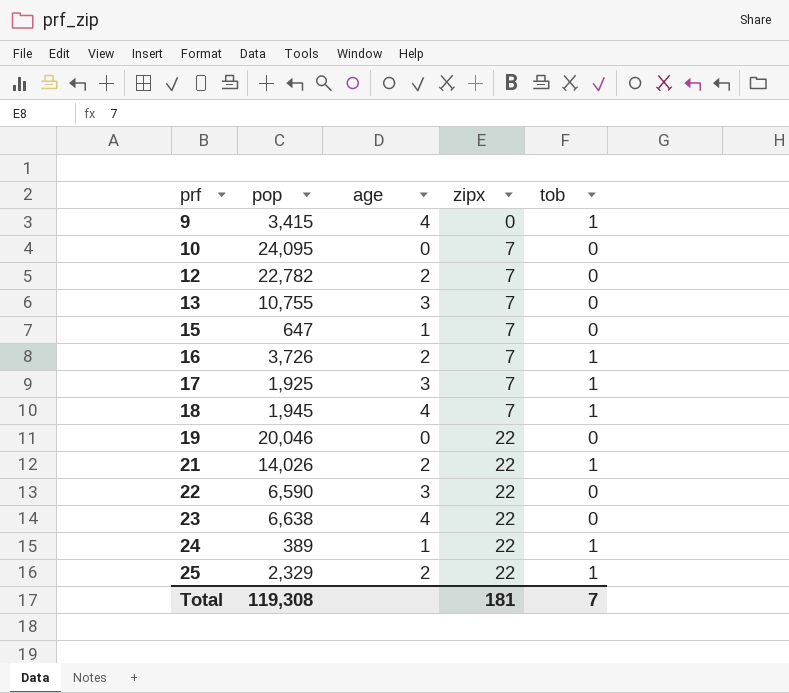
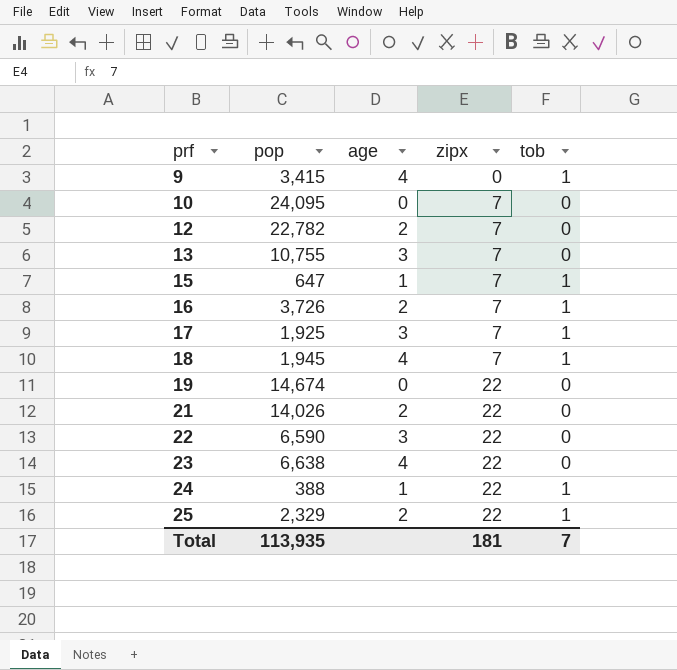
15 | tob: 0 -> 1
19 | pop: 20,046 -> 14,674
21 | tob: 1 -> 0
24 | pop: 389 -> 388
Total | pop: 119,308 -> 113,935

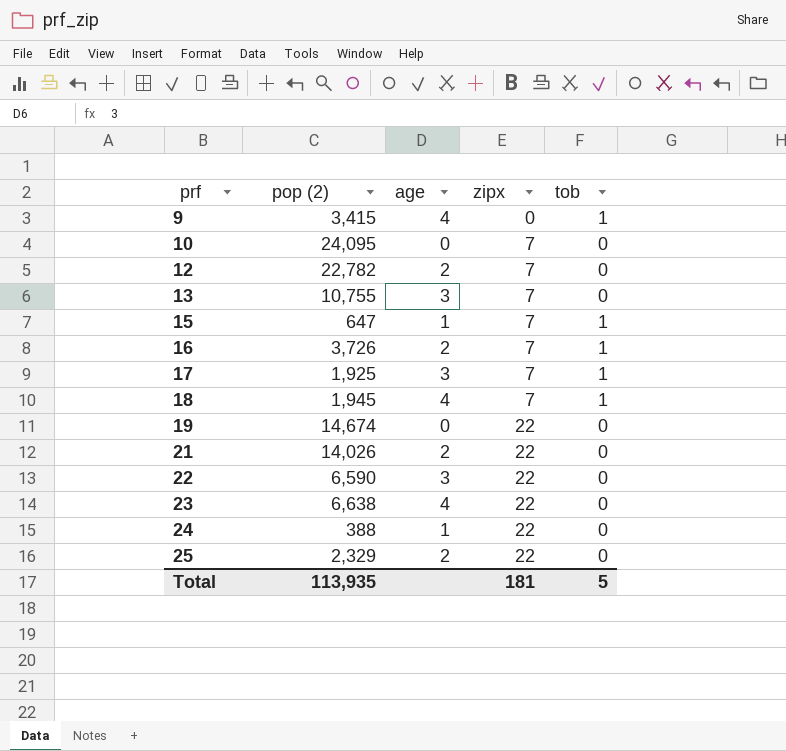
column name: pop -> pop (2)
24 | tob: 1 -> 0
25 | tob: 1 -> 0
Total | tob: 7 -> 5

